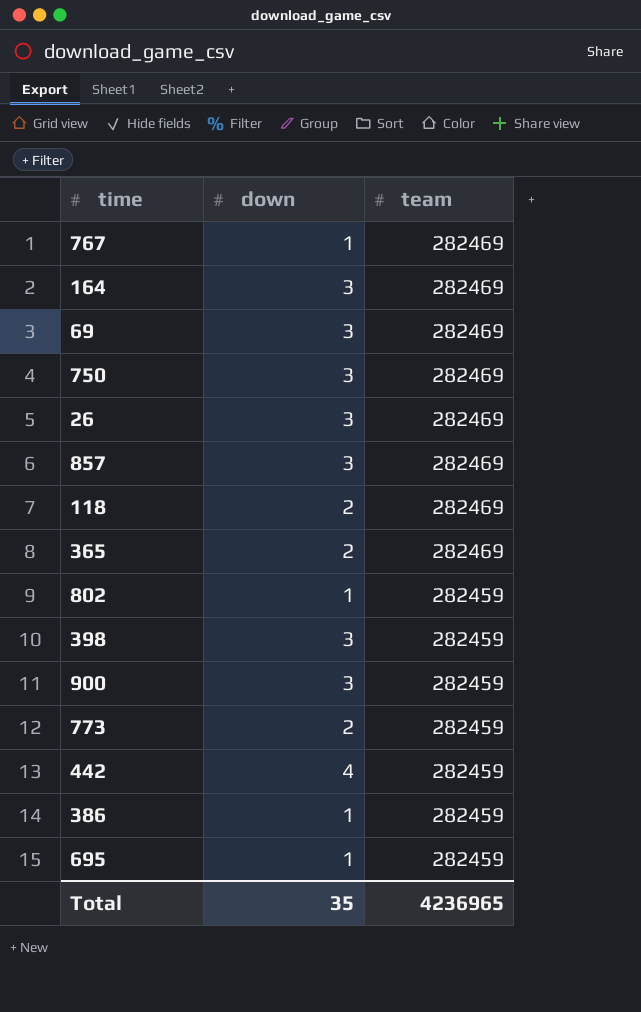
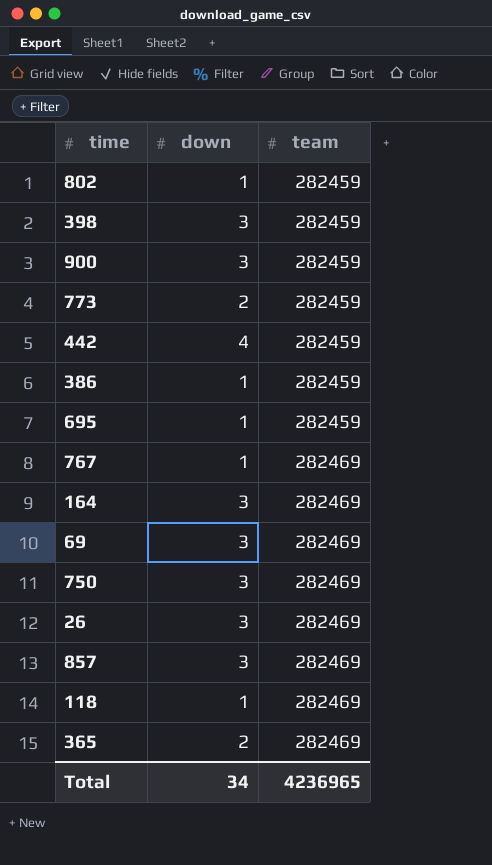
row order: team descending -> team ascending
118 | down: 2 -> 1
Total | down: 35 -> 34

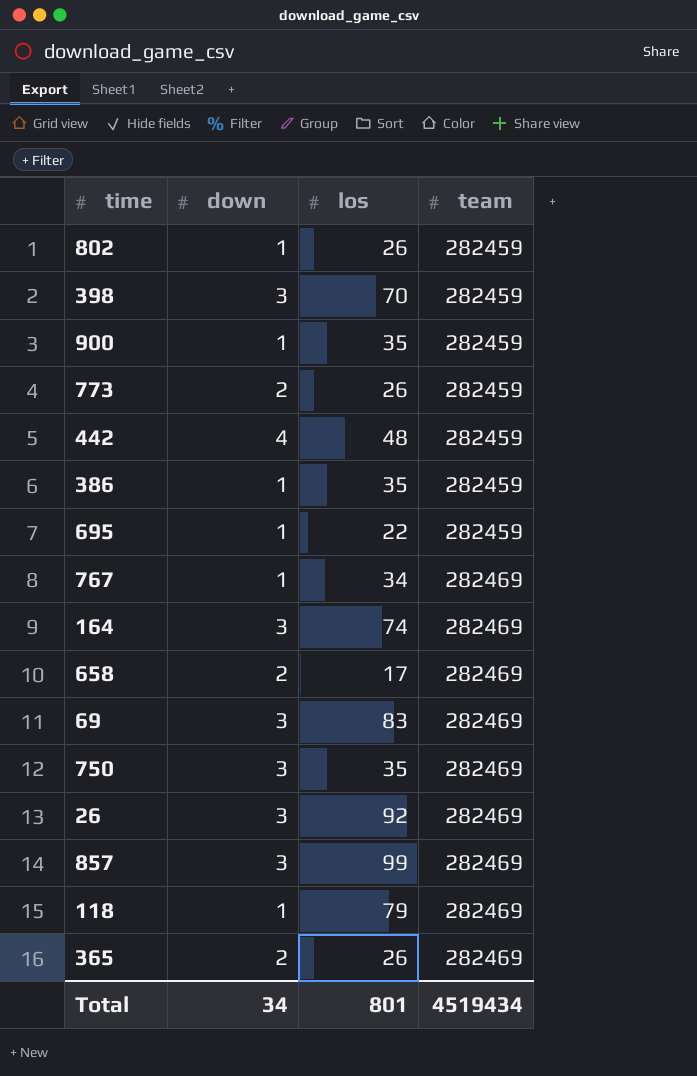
column los | position: none -> 3
900 | down: 3 -> 1
row 658: none -> 2 | 17 | 282469
Total | team: 4236965 -> 4519434

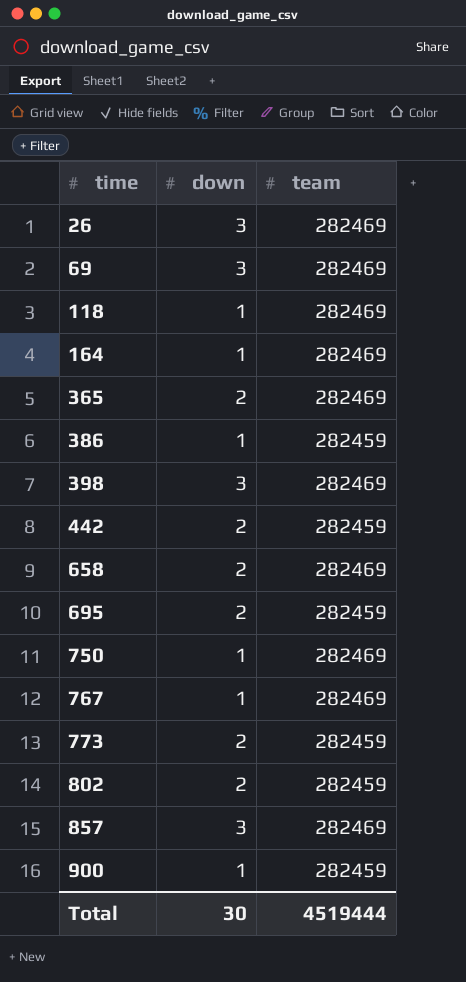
row order: team ascending -> time ascending
column los | position: 3 -> none
164 | down: 3 -> 1
398 | team: 282459 -> 282469
442 | down: 4 -> 2
695 | down: 1 -> 2
750 | down: 3 -> 1
802 | down: 1 -> 2
Total | down: 34 -> 30
Total | team: 4519434 -> 4519444

